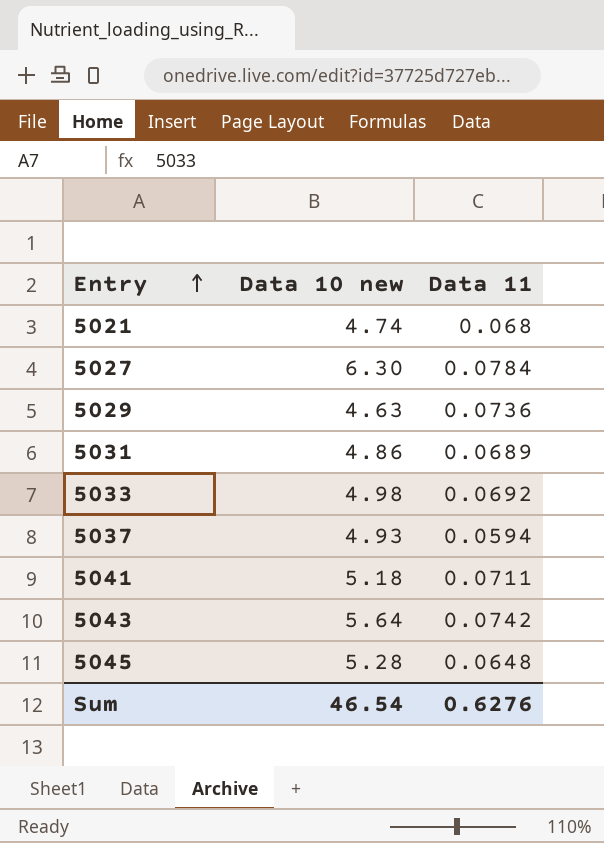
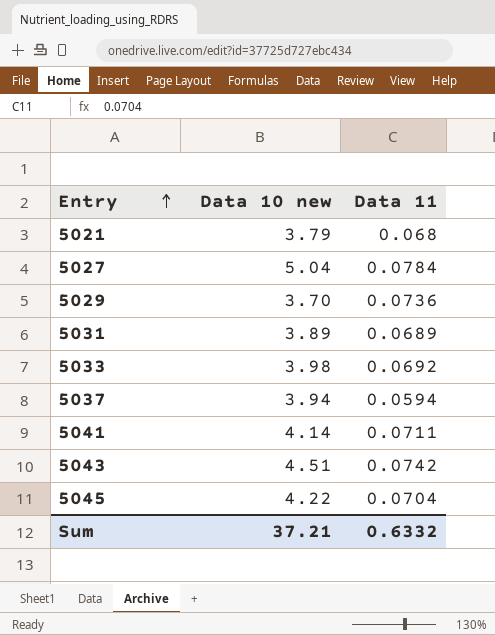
5021 | Data 10 new: 4.74 -> 3.79
5027 | Data 10 new: 6.30 -> 5.04
5029 | Data 10 new: 4.63 -> 3.70
5031 | Data 10 new: 4.86 -> 3.89
5033 | Data 10 new: 4.98 -> 3.98
5037 | Data 10 new: 4.93 -> 3.94
5041 | Data 10 new: 5.18 -> 4.14
5043 | Data 10 new: 5.64 -> 4.51
5045 | Data 10 new: 5.28 -> 4.22
5045 | Data 11: 0.0648 -> 0.0704
Sum | Data 10 new: 46.54 -> 37.21
Sum | Data 11: 0.6276 -> 0.6332

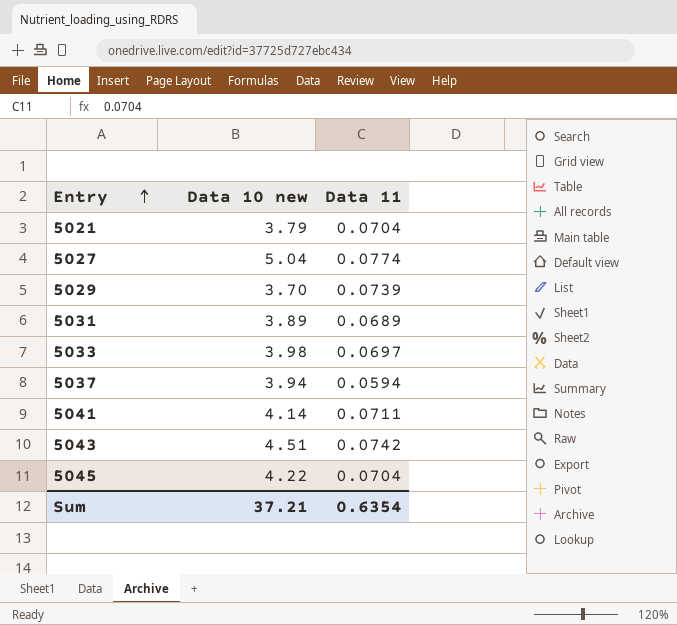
5021 | Data 11: 0.068 -> 0.0704
5027 | Data 11: 0.0784 -> 0.0774
5029 | Data 11: 0.0736 -> 0.0739
5033 | Data 11: 0.0692 -> 0.0697
Sum | Data 11: 0.6332 -> 0.6354

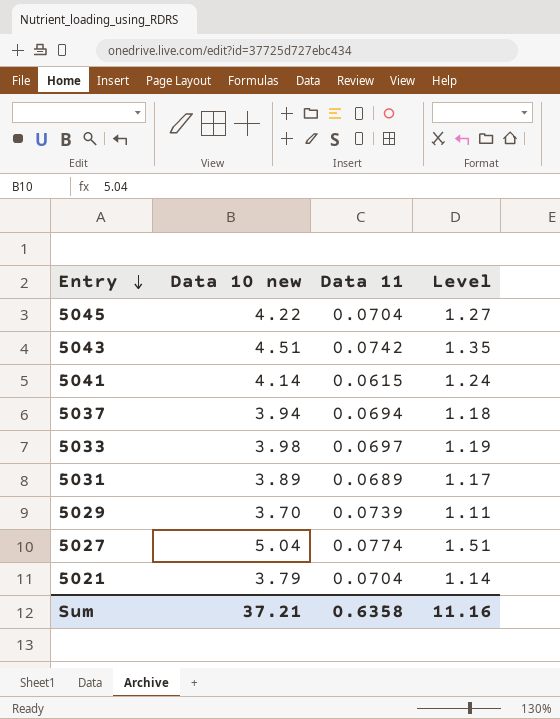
row order: Entry ascending -> Entry descending
column Level | formula: none -> [Data 10 new] * 0.3
5041 | Data 11: 0.0711 -> 0.0615
5037 | Data 11: 0.0594 -> 0.0694
Sum | Data 11: 0.6354 -> 0.6358

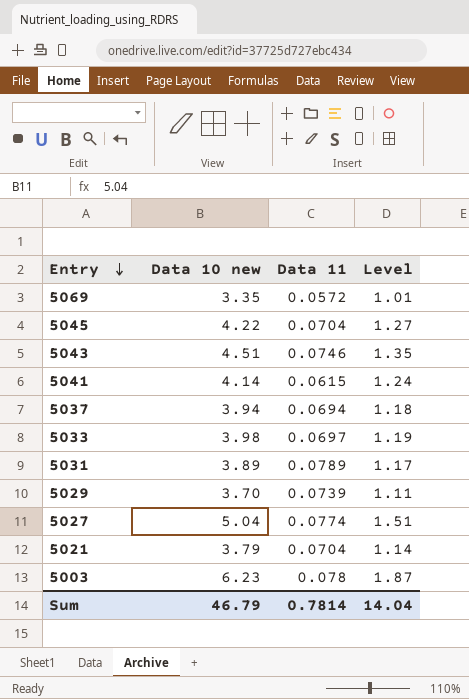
row 5069: none -> 3.35 | 0.0572 | 1.01
5043 | Data 11: 0.0742 -> 0.0746
5031 | Data 11: 0.0689 -> 0.0789
row 5003: none -> 6.23 | 0.078 | 1.87
Sum | Data 10 new: 37.21 -> 46.79
Sum | Data 11: 0.6358 -> 0.7814
Sum | Level: 11.16 -> 14.04

